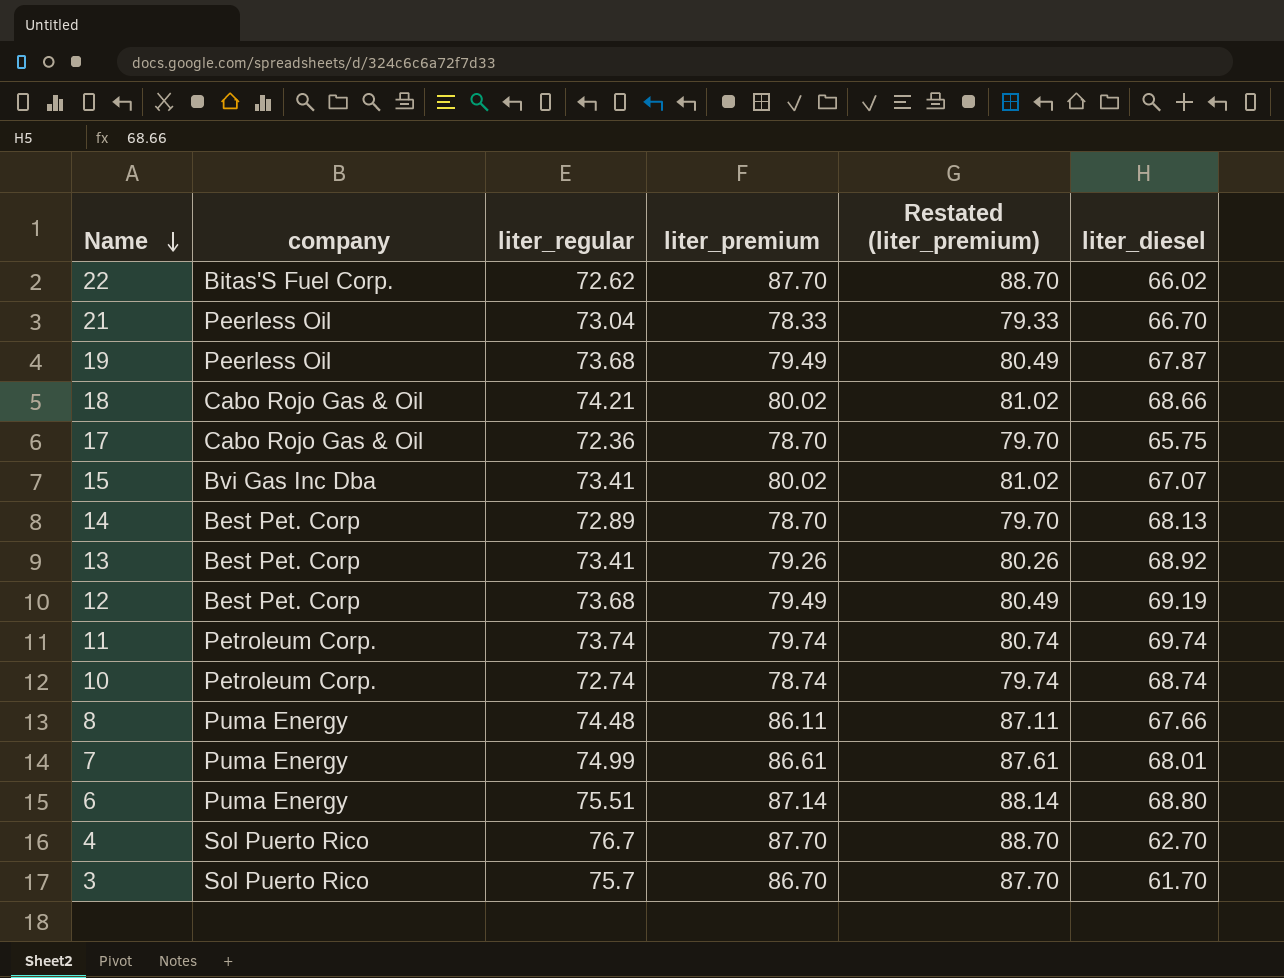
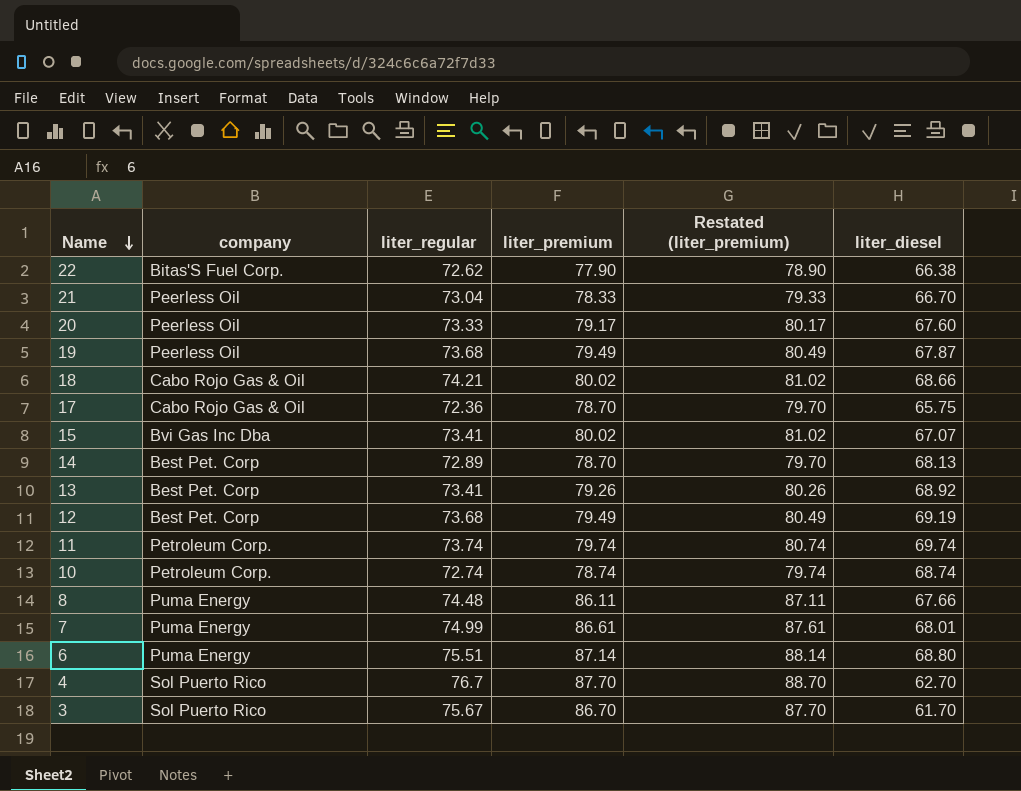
22 | liter_premium: 87.70 -> 77.90
22 | Restated (liter_premium): 88.70 -> 78.90
22 | liter_diesel: 66.02 -> 66.38
row 20: none -> Peerless Oil | 73.33 | 79.17 | 80.17 | 67.60
3 | liter_regular: 75.7 -> 75.67

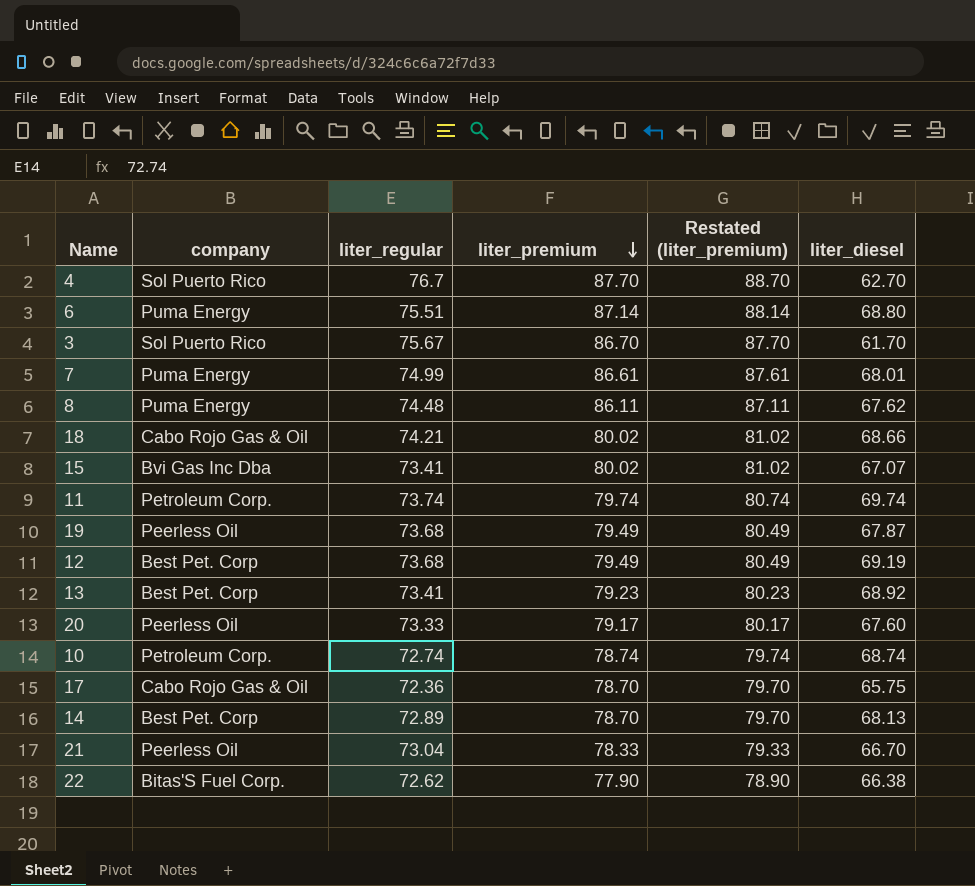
row order: Name descending -> liter_premium descending
8 | liter_diesel: 67.66 -> 67.62
13 | liter_premium: 79.26 -> 79.23
13 | Restated (liter_premium): 80.26 -> 80.23

